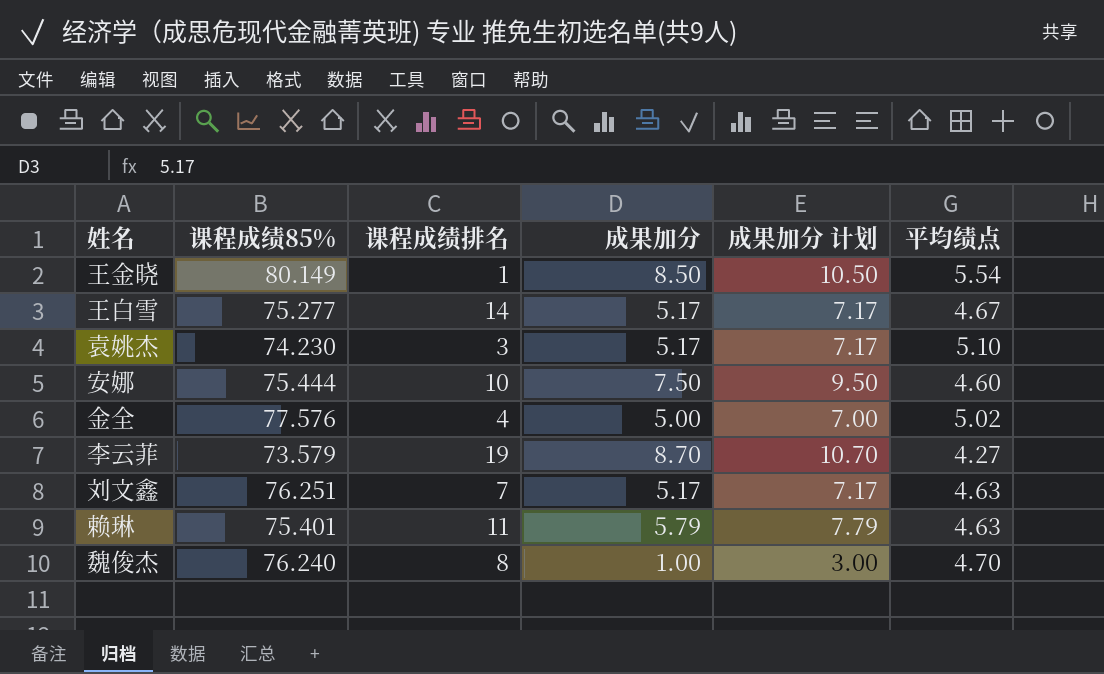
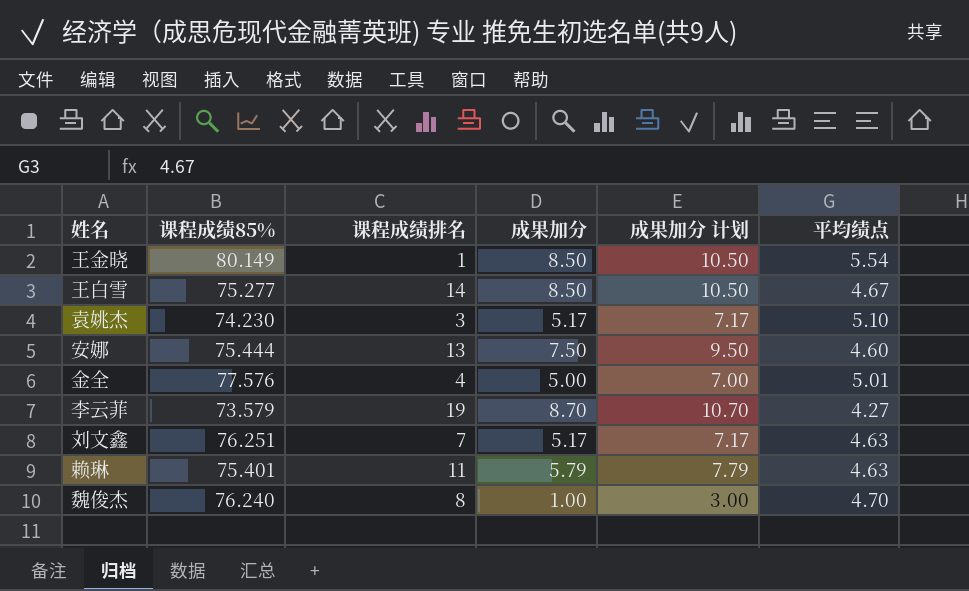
王白雪 | 成果加分: 5.17 -> 8.50
王白雪 | 成果加分 计划: 7.17 -> 10.50
安娜 | 课程成绩排名: 10 -> 13
金全 | 平均绩点: 5.02 -> 5.01

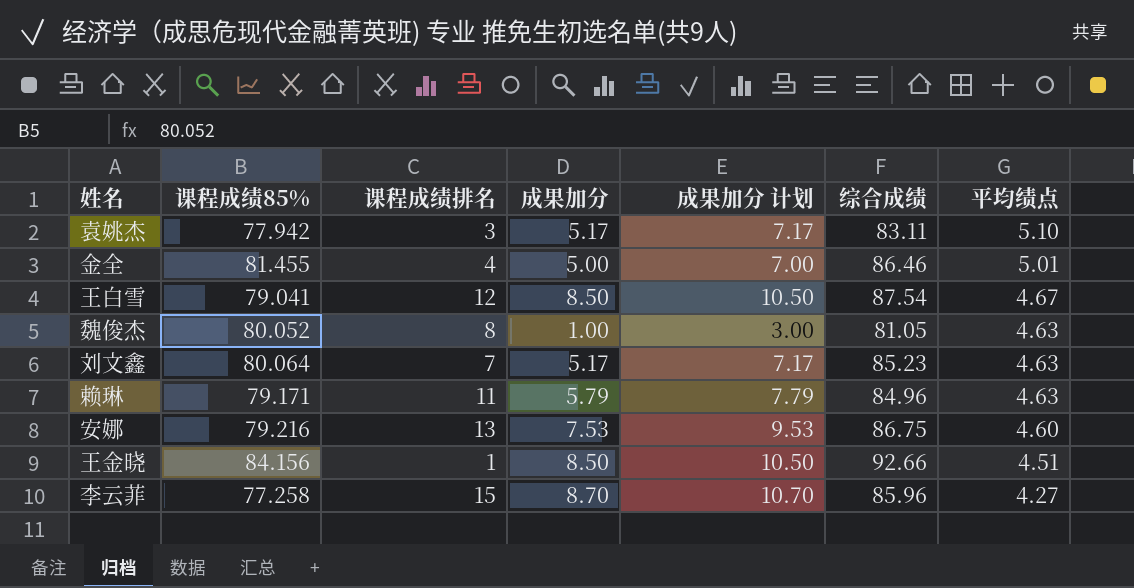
row order: none -> 平均绩点 descending
column 综合成绩 | formula: none -> [课程成绩85%] + [成果加分]
袁姚杰 | 课程成绩85%: 74.230 -> 77.942
金全 | 课程成绩85%: 77.576 -> 81.455
王白雪 | 课程成绩85%: 75.277 -> 79.041
王白雪 | 课程成绩排名: 14 -> 12
魏俊杰 | 课程成绩85%: 76.240 -> 80.052
魏俊杰 | 平均绩点: 4.70 -> 4.63
刘文鑫 | 课程成绩85%: 76.251 -> 80.064
赖琳 | 课程成绩85%: 75.401 -> 79.171
安娜 | 课程成绩85%: 75.444 -> 79.216
安娜 | 成果加分: 7.50 -> 7.53
安娜 | 成果加分 计划: 9.50 -> 9.53
王金晓 | 课程成绩85%: 80.149 -> 84.156
王金晓 | 平均绩点: 5.54 -> 4.51
李云菲 | 课程成绩85%: 73.579 -> 77.258
李云菲 | 课程成绩排名: 19 -> 15

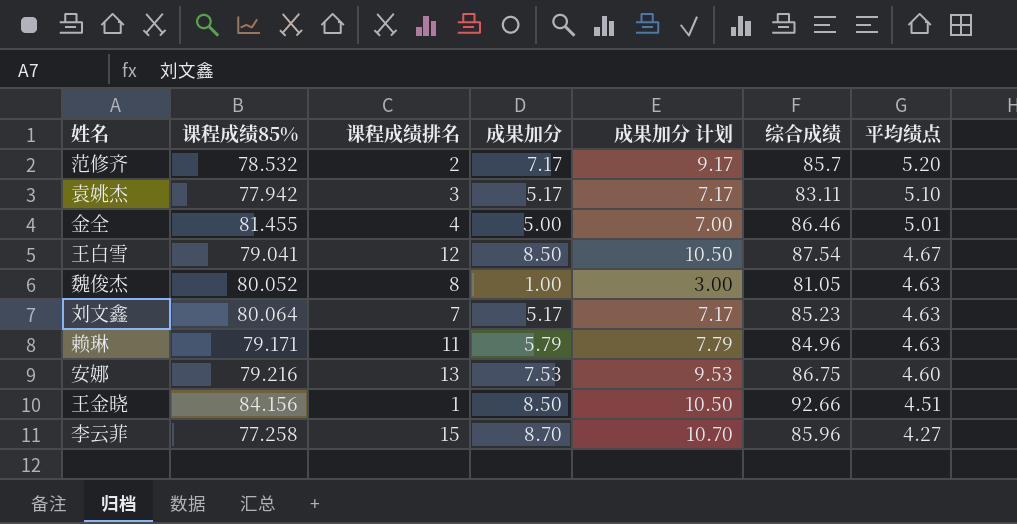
row 范修齐: none -> 78.532 | 2 | 7.17 | 9.17 | 85.7 | 5.20

